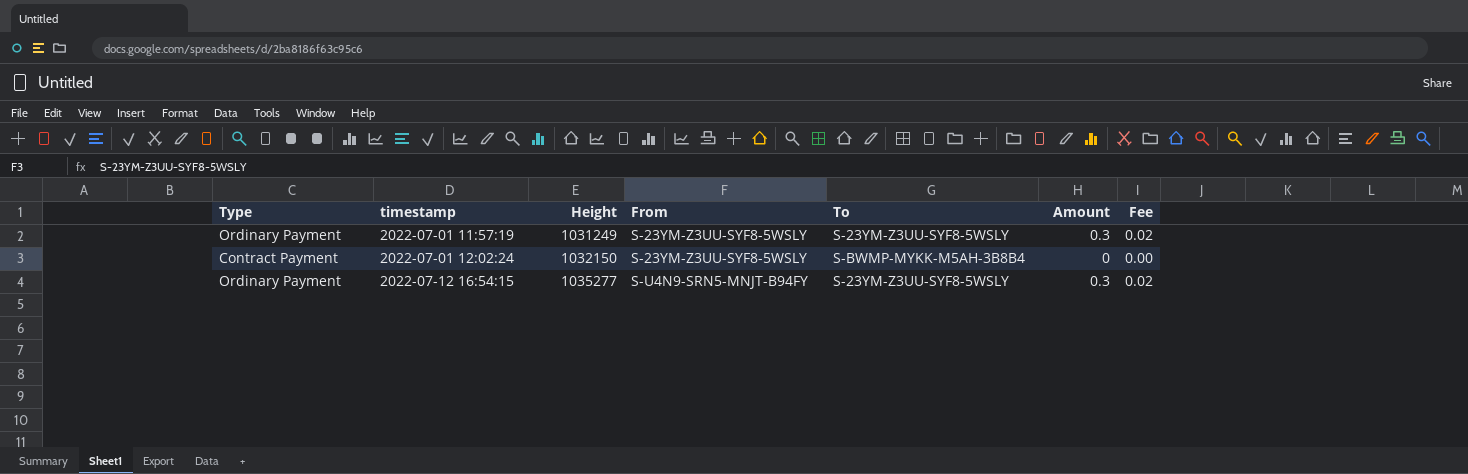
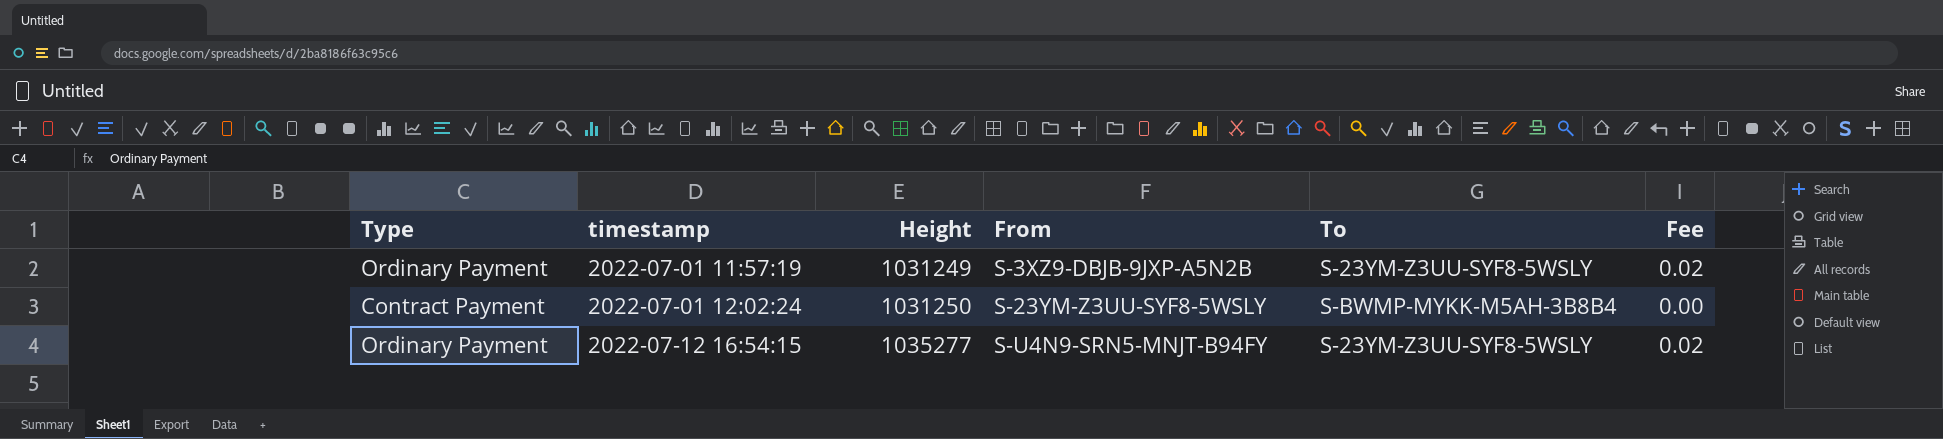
column Amount | position: 6 -> none
2022-07-01 11:57:19 | From: S-23YM-Z3UU-SYF8-5WSLY -> S-3XZ9-DBJB-9JXP-A5N2B
2022-07-01 12:02:24 | Height: 1032150 -> 1031250

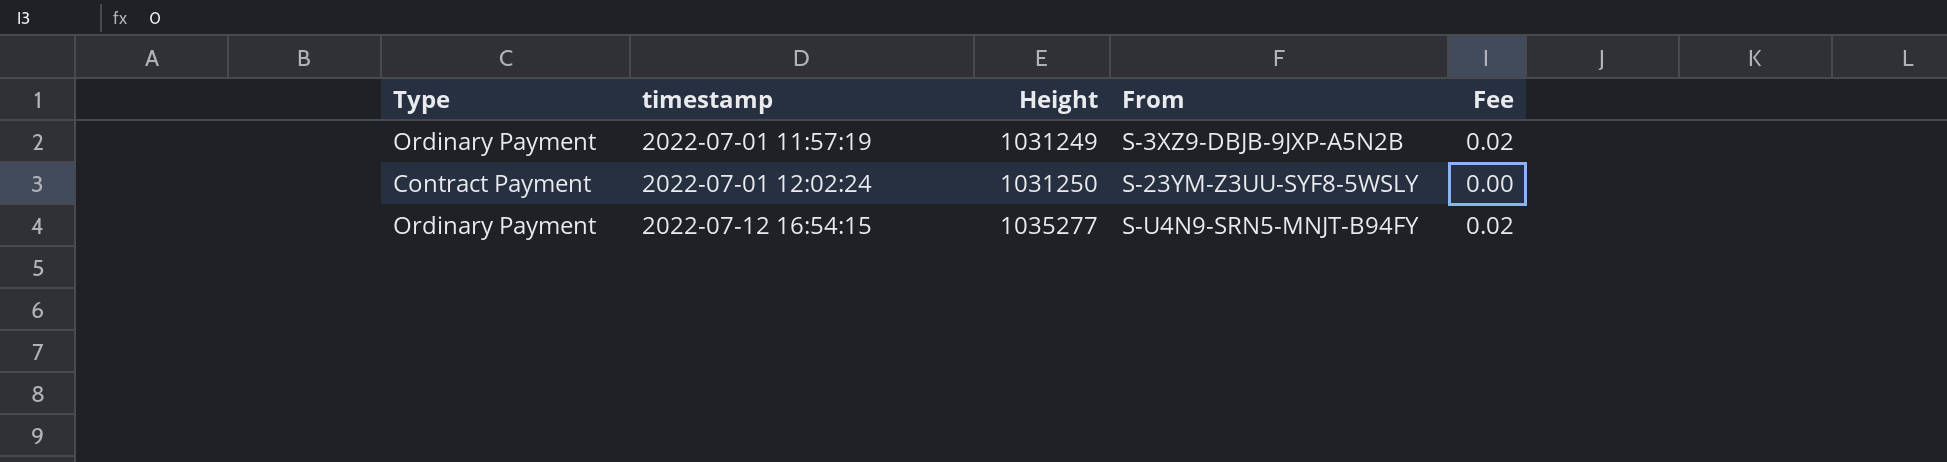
column To | position: 5 -> none

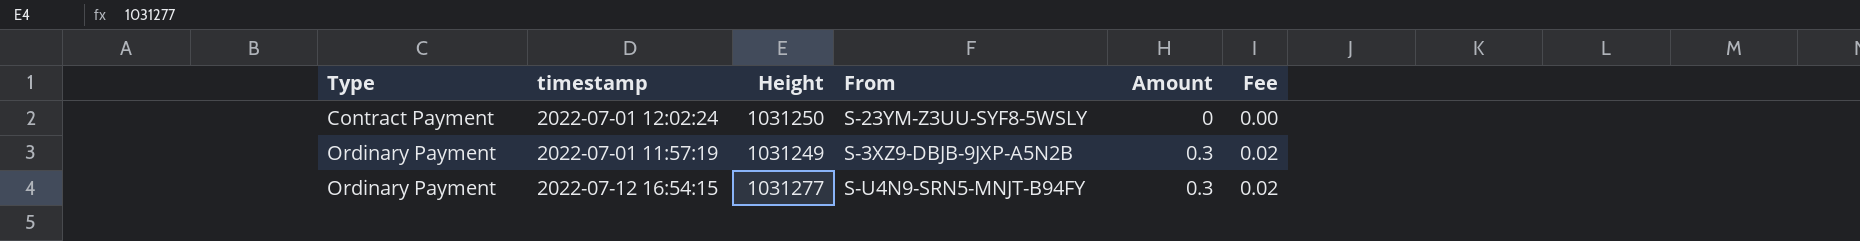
row order: timestamp ascending -> Type ascending
column Amount | position: none -> 5
2022-07-12 16:54:15 | Height: 1035277 -> 1031277

